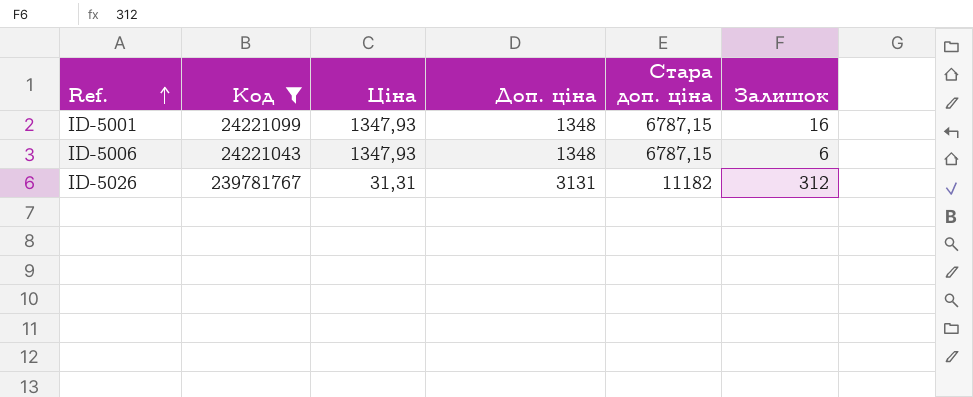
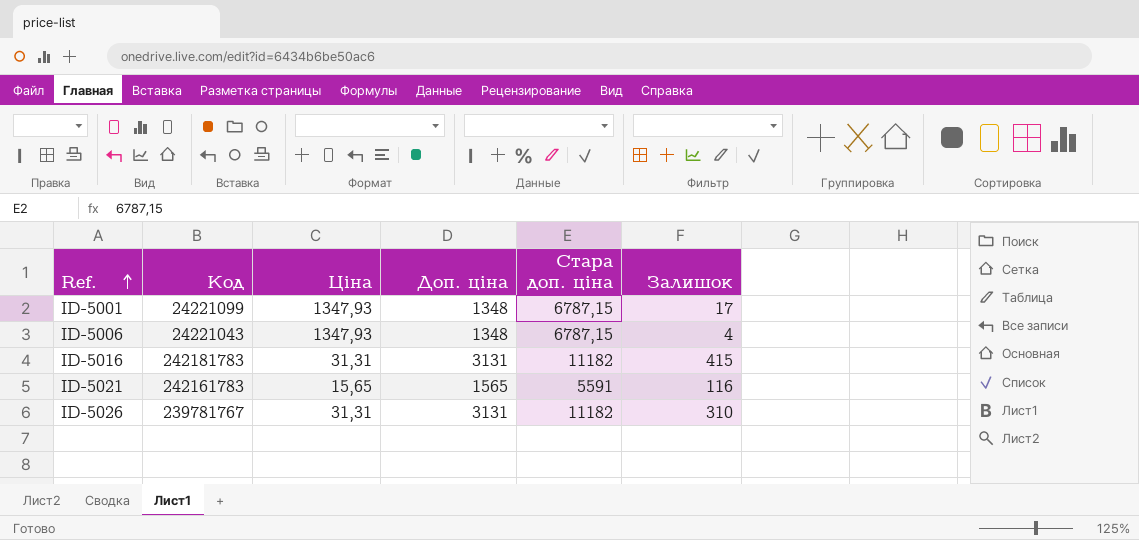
filter: Код <= 239781767 -> none
ID-5001 | Залишок: 16 -> 17
ID-5006 | Залишок: 6 -> 4
ID-5026 | Залишок: 312 -> 310

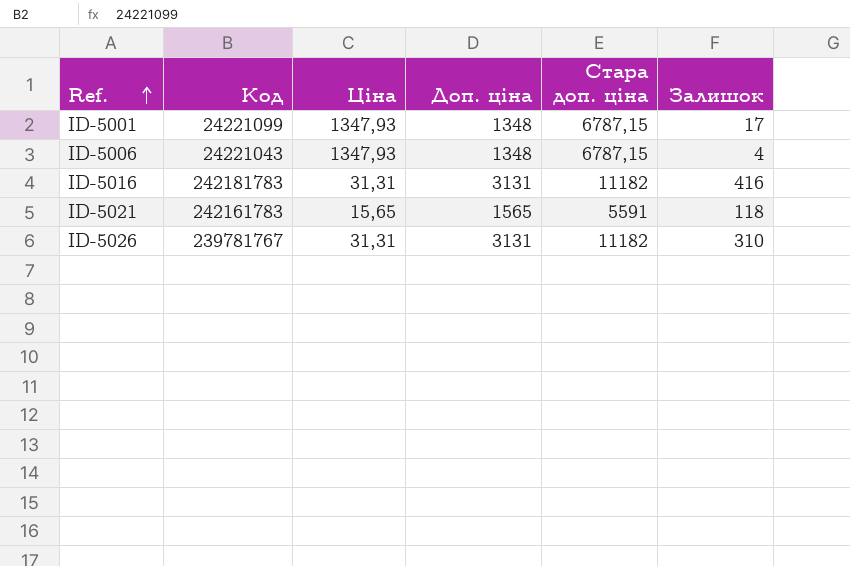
ID-5016 | Залишок: 415 -> 416
ID-5021 | Залишок: 116 -> 118

